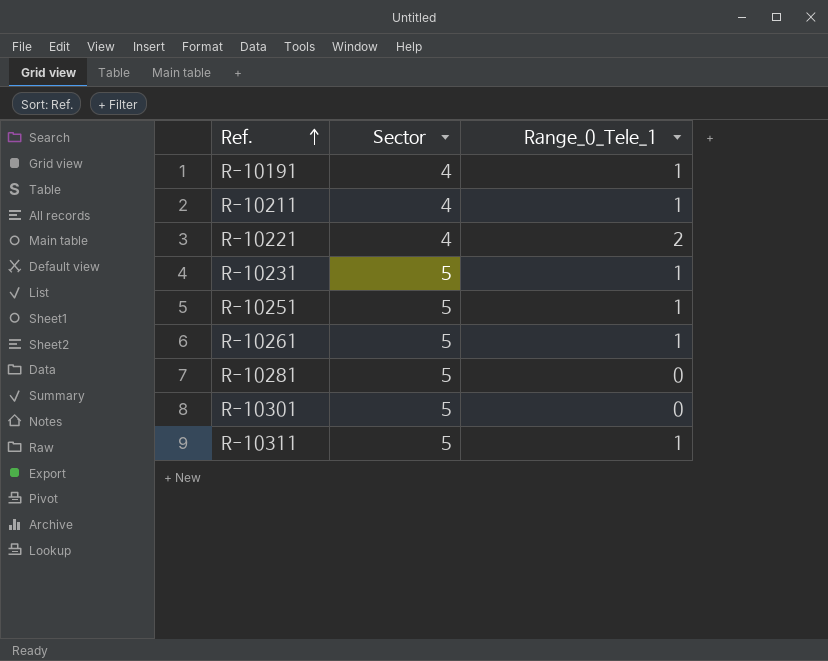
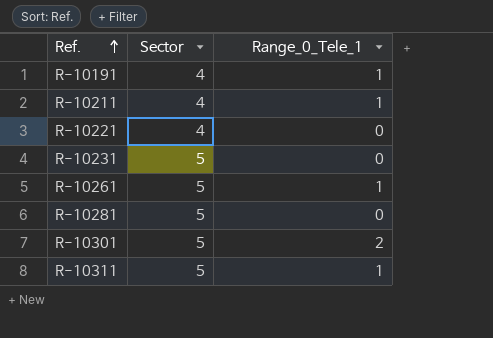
row R-10251: 5 | 1 -> none
R-10221 | Range_0_Tele_1: 2 -> 0
R-10231 | Range_0_Tele_1: 1 -> 0
R-10301 | Range_0_Tele_1: 0 -> 2

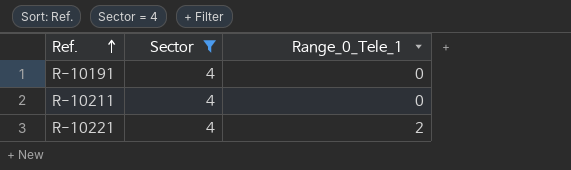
filter: none -> Sector = 4
R-10191 | Range_0_Tele_1: 1 -> 0
R-10211 | Range_0_Tele_1: 1 -> 0
R-10221 | Range_0_Tele_1: 0 -> 2

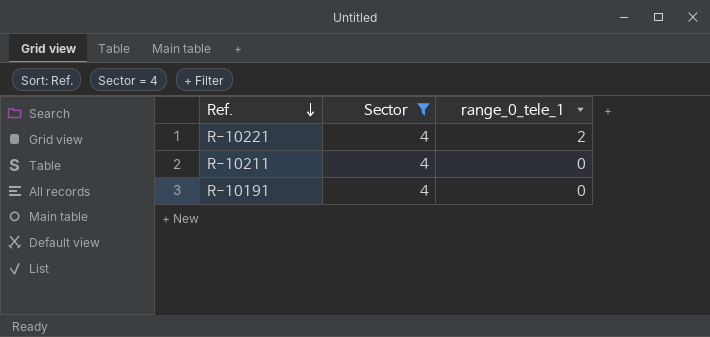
row order: Ref. ascending -> Ref. descending
column name: Range_0_Tele_1 -> range_0_tele_1

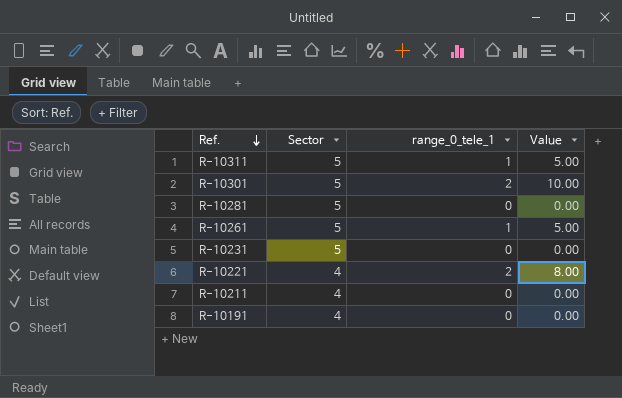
filter: Sector = 4 -> none
column Value | formula: none -> [Sector] * [range_0_tele_1]

